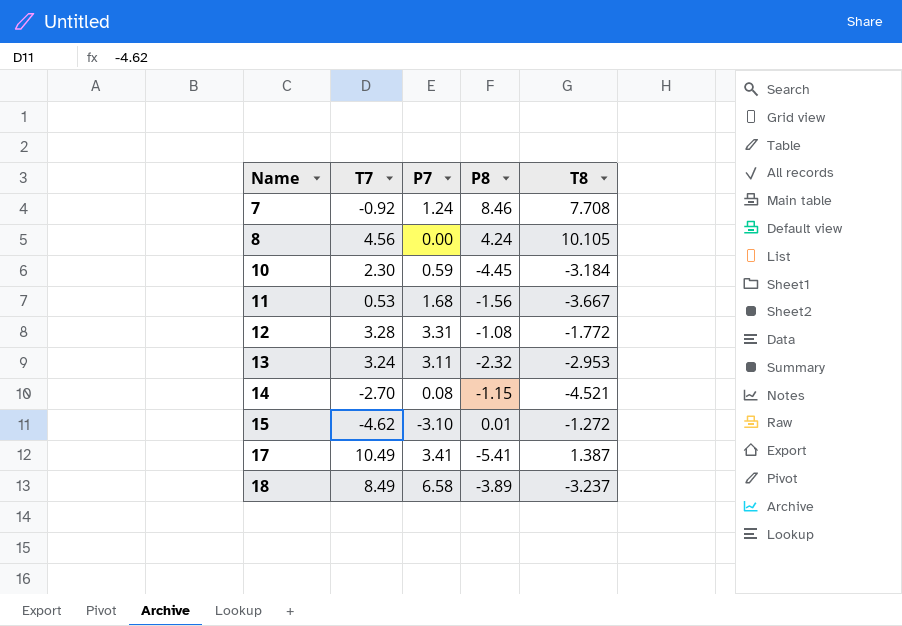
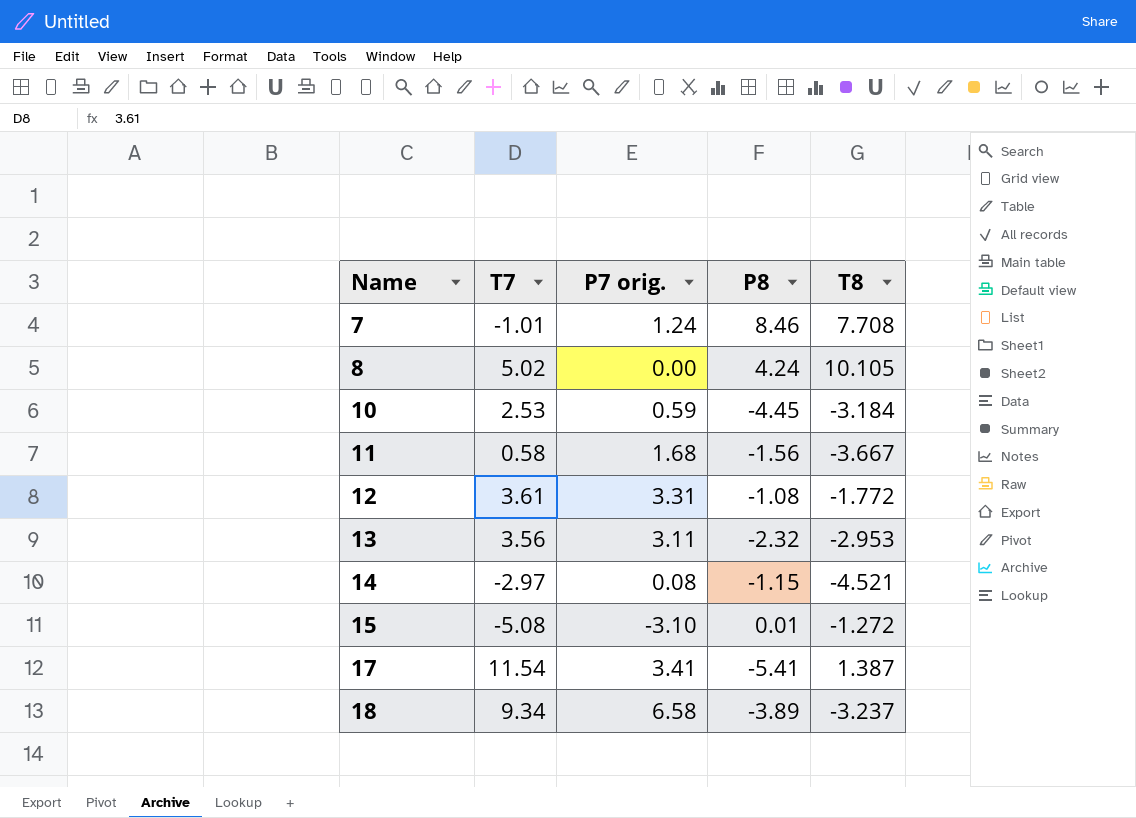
column name: P7 -> P7 orig.
7 | T7: -0.92 -> -1.01
8 | T7: 4.56 -> 5.02
10 | T7: 2.30 -> 2.53
11 | T7: 0.53 -> 0.58
12 | T7: 3.28 -> 3.61
13 | T7: 3.24 -> 3.56
14 | T7: -2.70 -> -2.97
15 | T7: -4.62 -> -5.08
17 | T7: 10.49 -> 11.54
18 | T7: 8.49 -> 9.34

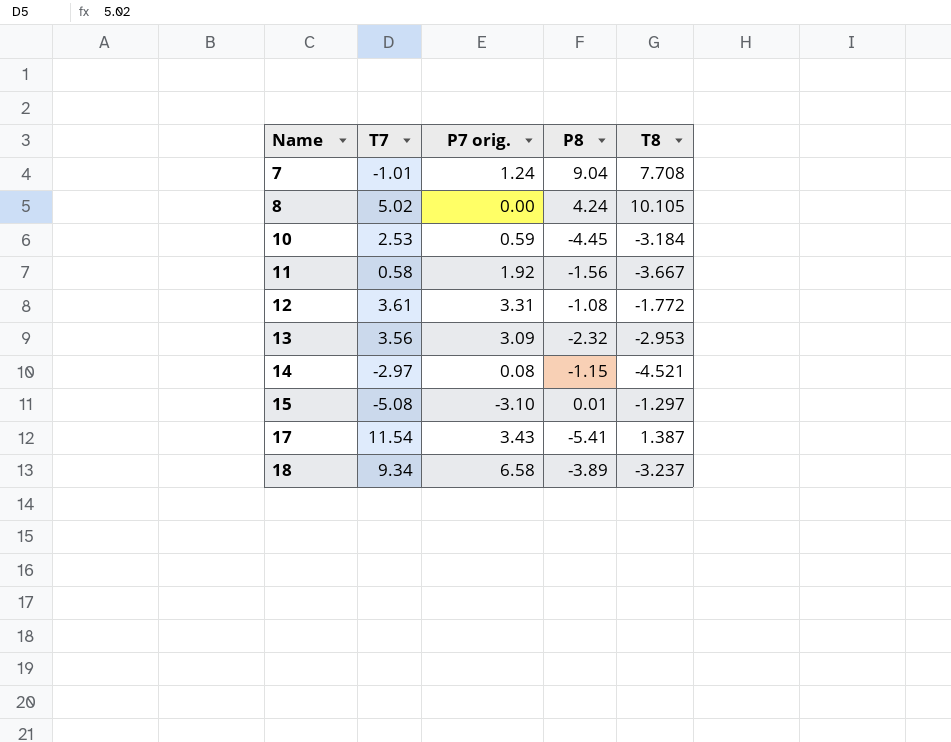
7 | P8: 8.46 -> 9.04
11 | P7 orig.: 1.68 -> 1.92
13 | P7 orig.: 3.11 -> 3.09
15 | T8: -1.272 -> -1.297
17 | P7 orig.: 3.41 -> 3.43

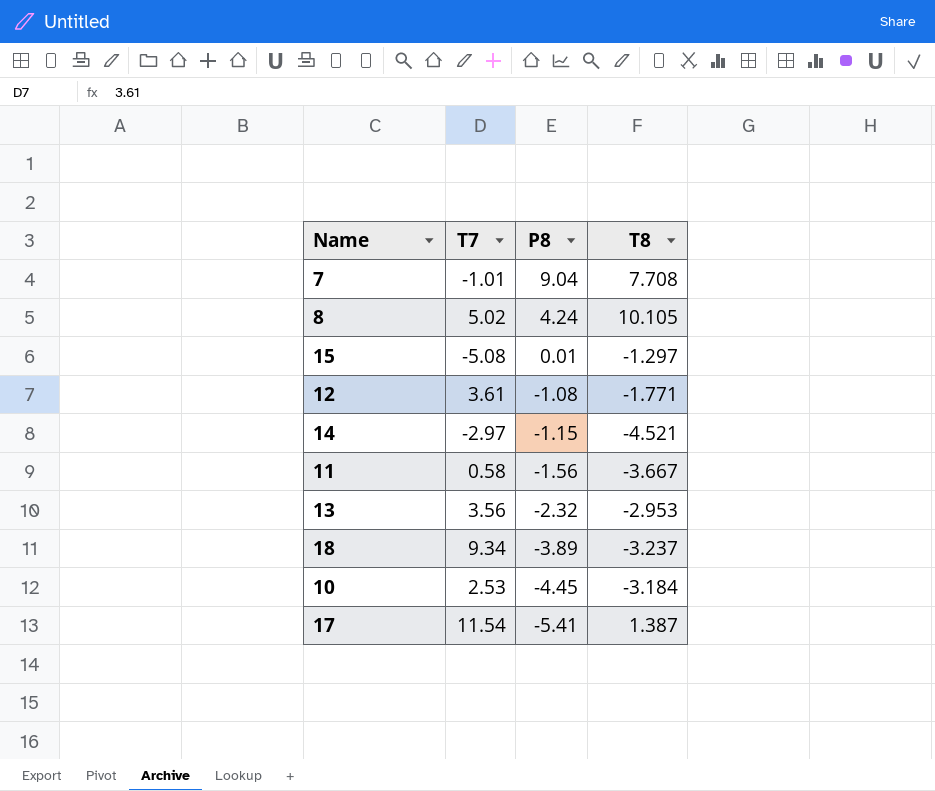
row order: Name ascending -> P8 descending
column P7 orig. | position: 3 -> none
12 | T8: -1.772 -> -1.771

